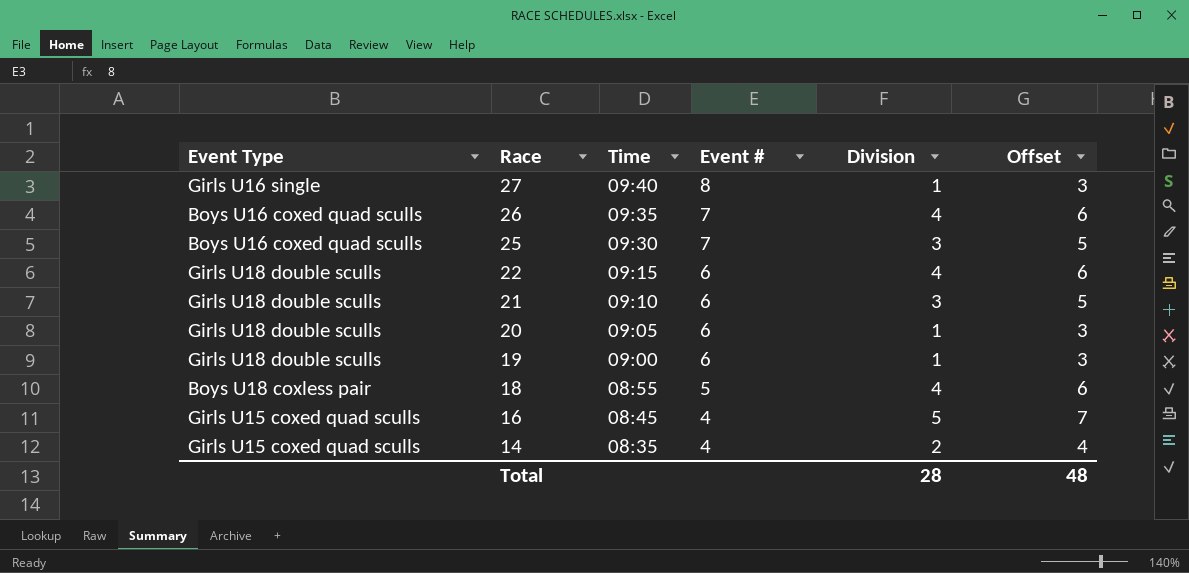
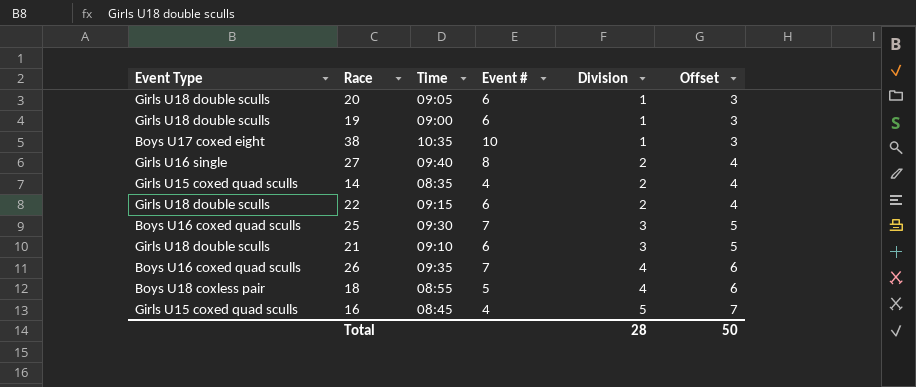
row order: Race descending -> Division ascending
row 38: none -> Boys U17 coxed eight | 10:35 | 10 | 1 | 3
27 | Division: 1 -> 2
27 | Offset: 3 -> 4
22 | Division: 4 -> 2
22 | Offset: 6 -> 4
Total | Offset: 48 -> 50

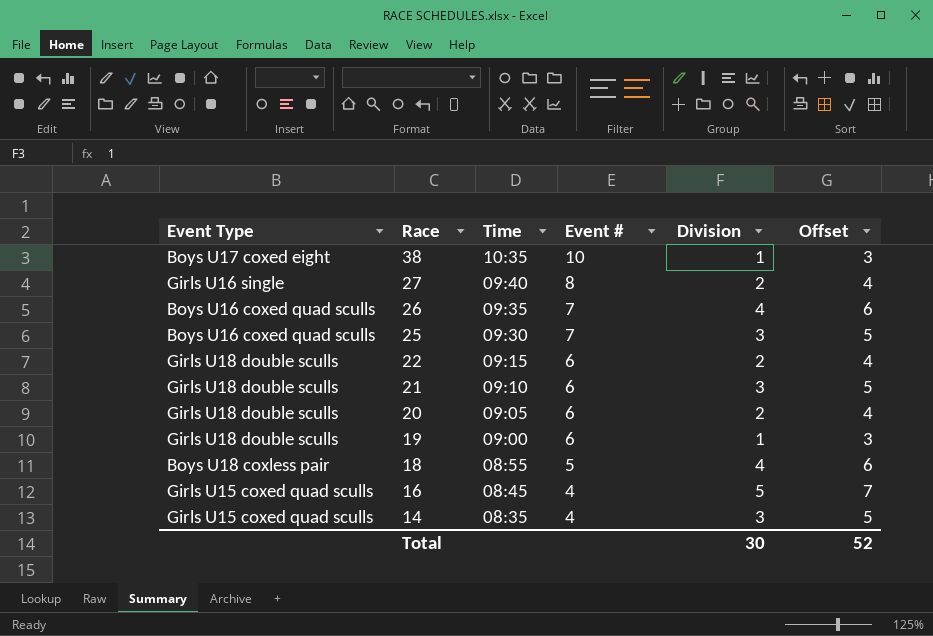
row order: Division ascending -> Race descending
20 | Division: 1 -> 2
20 | Offset: 3 -> 4
14 | Division: 2 -> 3
14 | Offset: 4 -> 5
Total | Division: 28 -> 30
Total | Offset: 50 -> 52

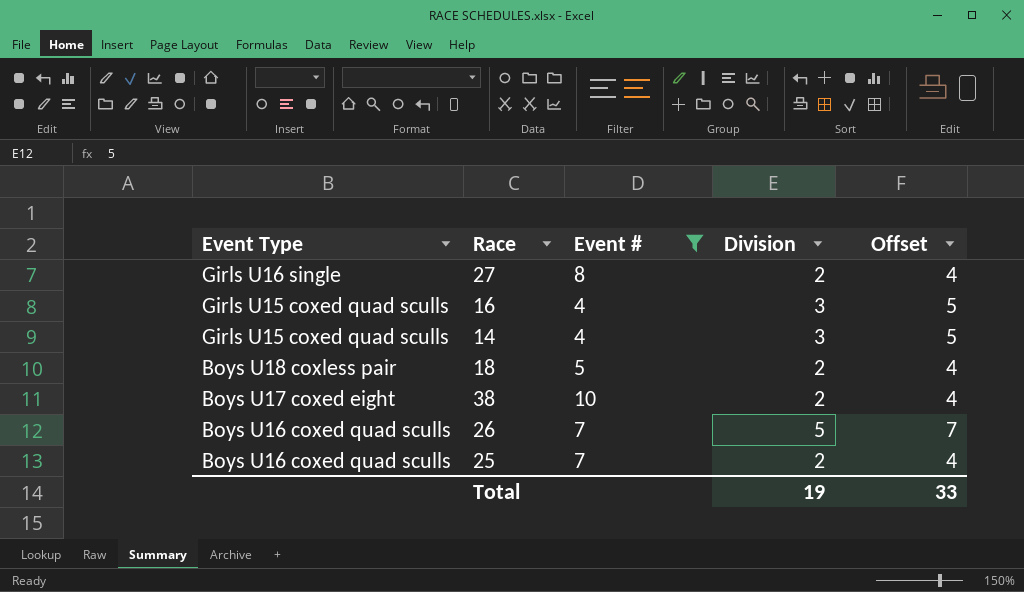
filter: none -> Event # != 6
row order: Race descending -> Event Type descending
column Time | position: 3 -> none
16 | Division: 5 -> 3
16 | Offset: 7 -> 5
18 | Division: 4 -> 2
18 | Offset: 6 -> 4
38 | Division: 1 -> 2
38 | Offset: 3 -> 4
26 | Division: 4 -> 5
26 | Offset: 6 -> 7
25 | Division: 3 -> 2
25 | Offset: 5 -> 4
Total | Division: 30 -> 19
Total | Offset: 52 -> 33

